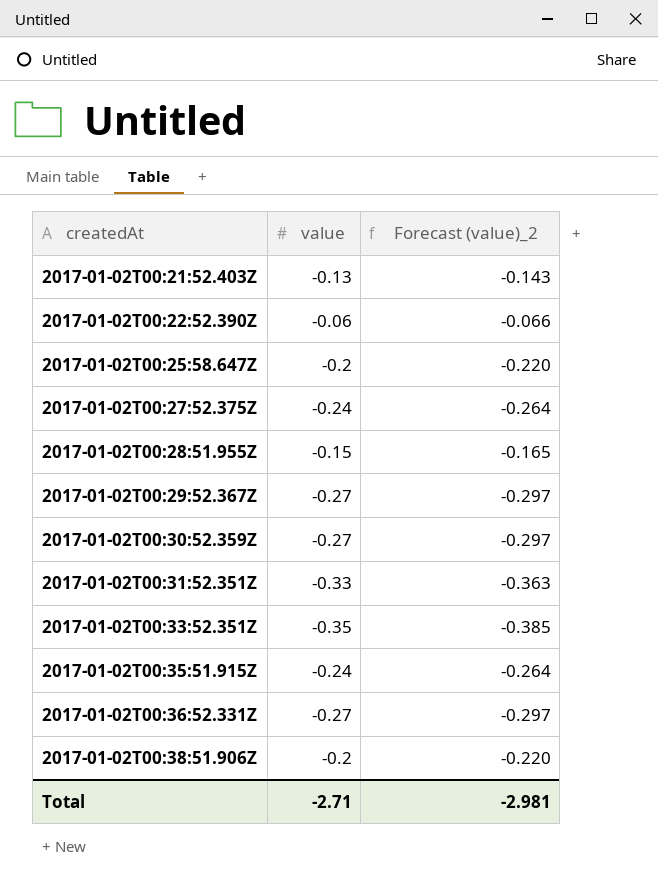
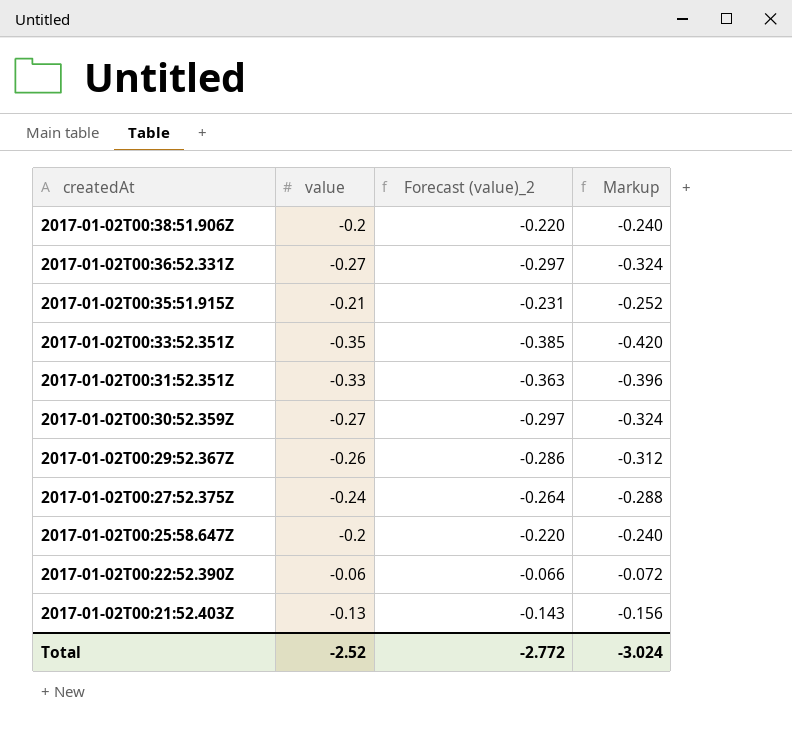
row order: createdAt ascending -> createdAt descending
column Markup | formula: none -> [value] * 1.2
row 2017-01-02T00:28:51.955Z: -0.15 | -0.165 -> none
2017-01-02T00:35:51.915Z | value: -0.24 -> -0.21
2017-01-02T00:35:51.915Z | Forecast (value)_2: -0.264 -> -0.231
2017-01-02T00:29:52.367Z | value: -0.27 -> -0.26
2017-01-02T00:29:52.367Z | Forecast (value)_2: -0.297 -> -0.286
Total | value: -2.71 -> -2.52
Total | Forecast (value)_2: -2.981 -> -2.772

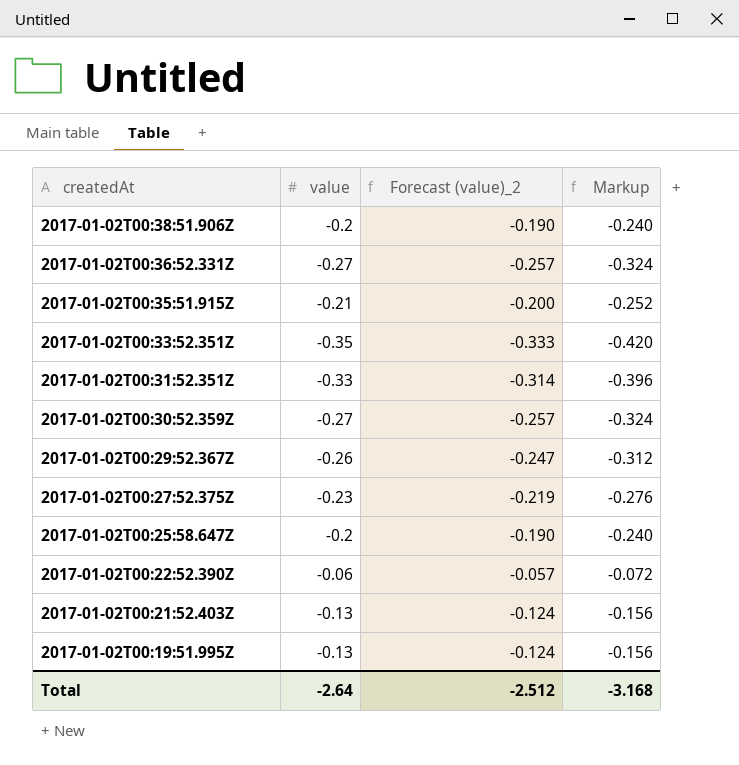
column Forecast (value)_2 | formula: [value] * 1.1 -> [value] * 0.95
2017-01-02T00:27:52.375Z | value: -0.24 -> -0.23
2017-01-02T00:27:52.375Z | Markup: -0.288 -> -0.276
row 2017-01-02T00:19:51.995Z: none -> -0.13 | -0.124 | -0.156
Total | value: -2.52 -> -2.64
Total | Forecast (value)_2: -2.772 -> -2.512
Total | Markup: -3.024 -> -3.168

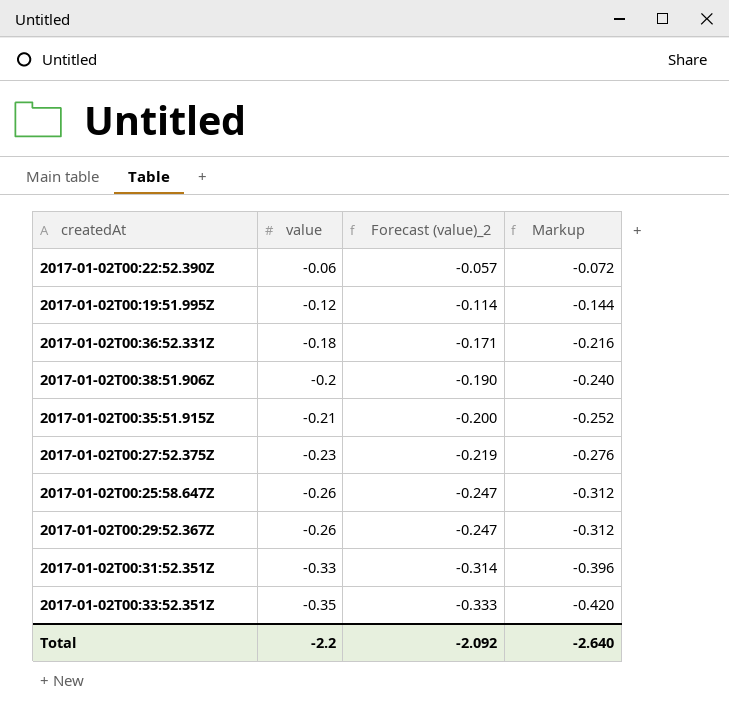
row order: createdAt descending -> value descending
row 2017-01-02T00:30:52.359Z: -0.27 | -0.257 | -0.324 -> none
row 2017-01-02T00:21:52.403Z: -0.13 | -0.124 | -0.156 -> none
2017-01-02T00:19:51.995Z | value: -0.13 -> -0.12
2017-01-02T00:19:51.995Z | Forecast (value)_2: -0.124 -> -0.114
2017-01-02T00:19:51.995Z | Markup: -0.156 -> -0.144
2017-01-02T00:36:52.331Z | value: -0.27 -> -0.18
2017-01-02T00:36:52.331Z | Forecast (value)_2: -0.257 -> -0.171
2017-01-02T00:36:52.331Z | Markup: -0.324 -> -0.216
2017-01-02T00:25:58.647Z | value: -0.2 -> -0.26
2017-01-02T00:25:58.647Z | Forecast (value)_2: -0.190 -> -0.247
2017-01-02T00:25:58.647Z | Markup: -0.240 -> -0.312
Total | value: -2.64 -> -2.2
Total | Forecast (value)_2: -2.512 -> -2.092
Total | Markup: -3.168 -> -2.640

